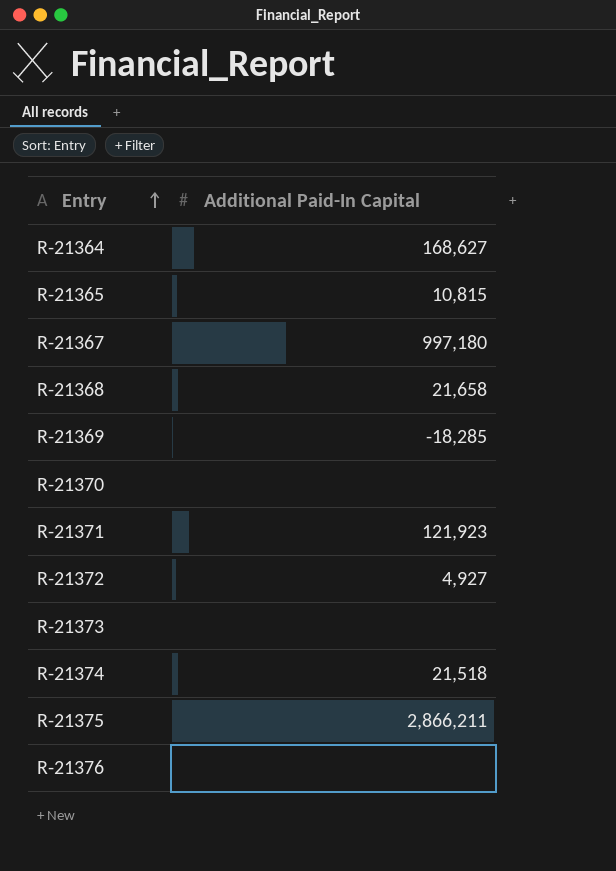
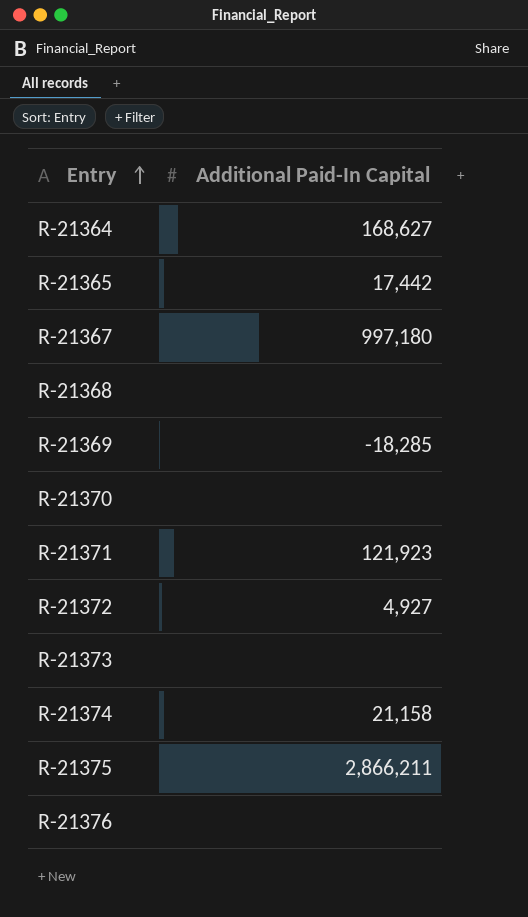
R-21365 | Additional Paid-In Capital: 10,815 -> 17,442
R-21368 | Additional Paid-In Capital: 21,658 -> none
R-21374 | Additional Paid-In Capital: 21,518 -> 21,158

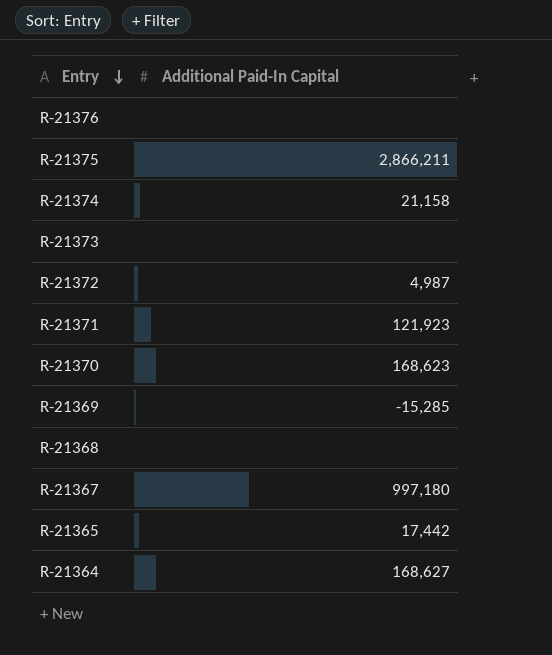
row order: Entry ascending -> Entry descending
R-21372 | Additional Paid-In Capital: 4,927 -> 4,987
R-21370 | Additional Paid-In Capital: none -> 168,623
R-21369 | Additional Paid-In Capital: -18,285 -> -15,285

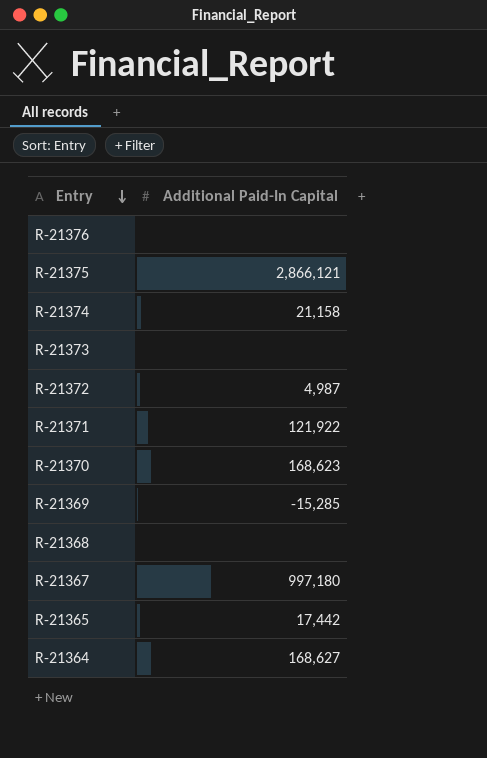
R-21375 | Additional Paid-In Capital: 2,866,211 -> 2,866,121
R-21371 | Additional Paid-In Capital: 121,923 -> 121,922

